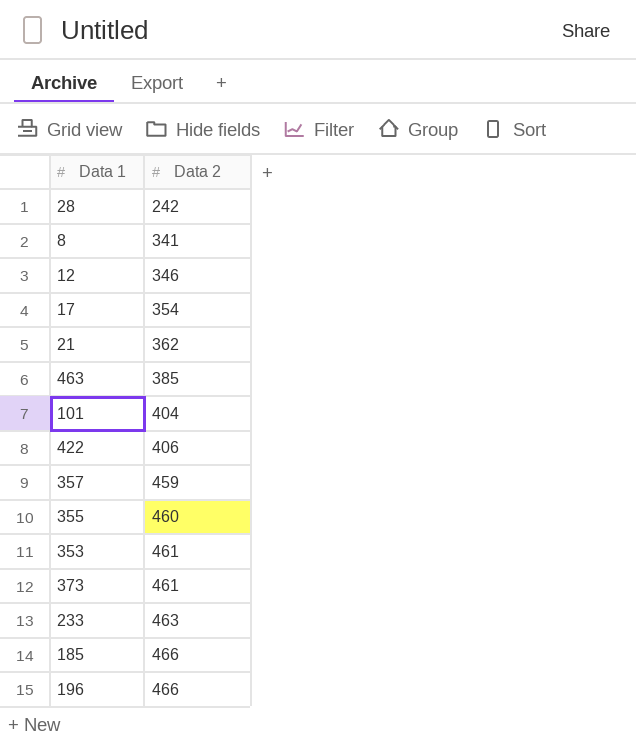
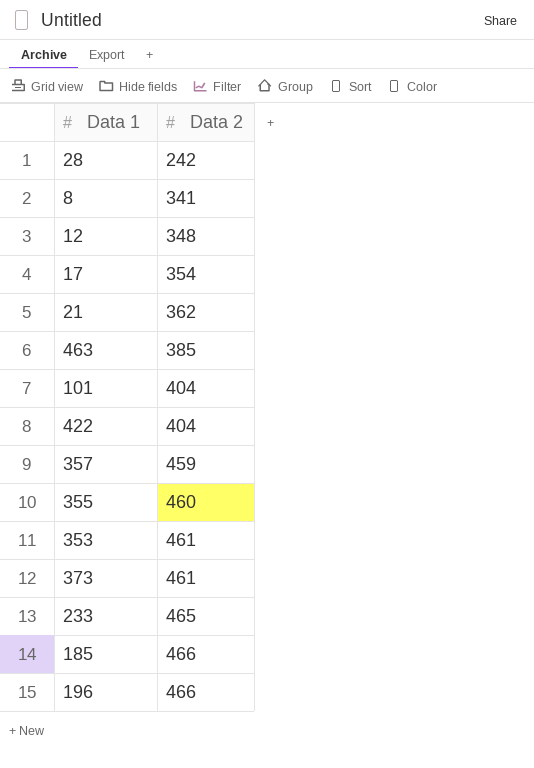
12 | Data 2: 346 -> 348
422 | Data 2: 406 -> 404
233 | Data 2: 463 -> 465

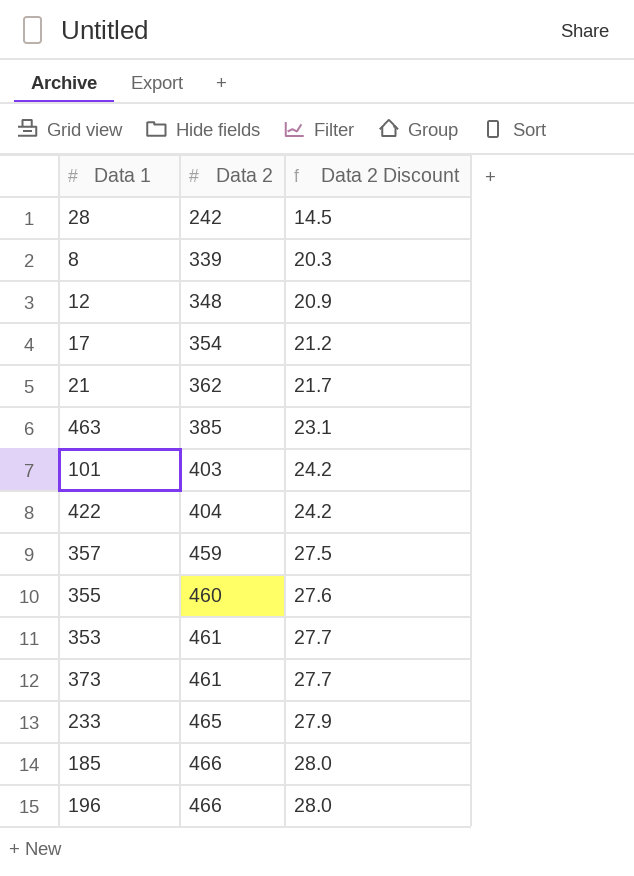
column Data 2 Discount | formula: none -> [Data 2] * 0.06
8 | Data 2: 341 -> 339
101 | Data 2: 404 -> 403

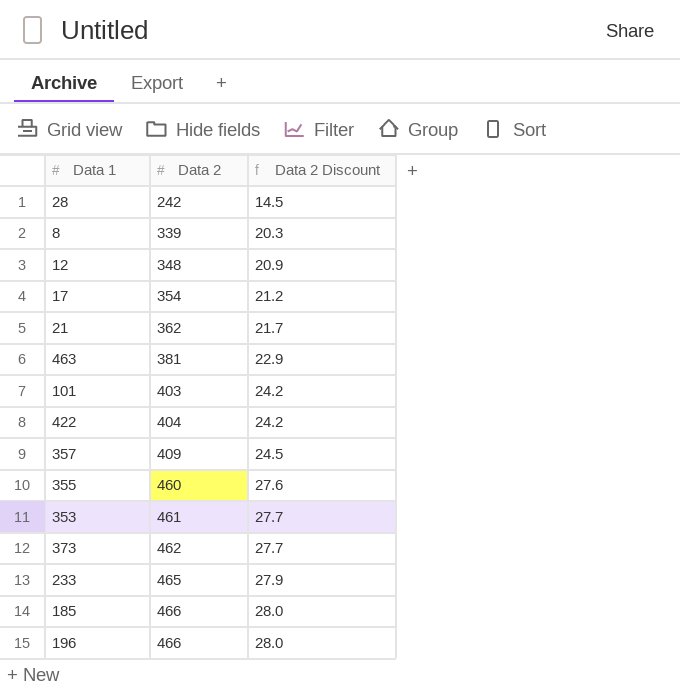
463 | Data 2: 385 -> 381
463 | Data 2 Discount: 23.1 -> 22.9
357 | Data 2: 459 -> 409
357 | Data 2 Discount: 27.5 -> 24.5
373 | Data 2: 461 -> 462

